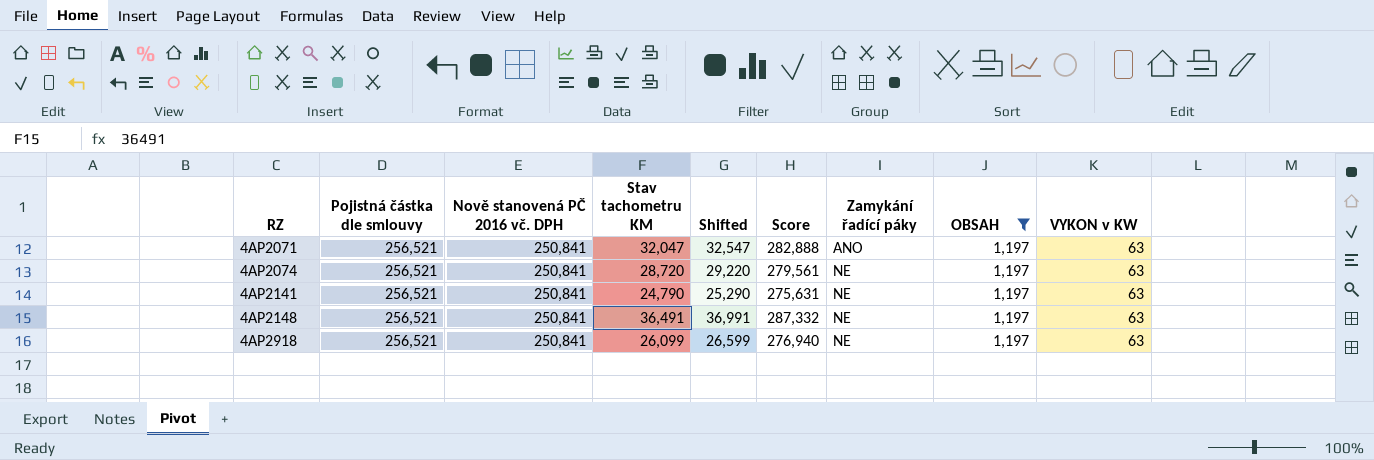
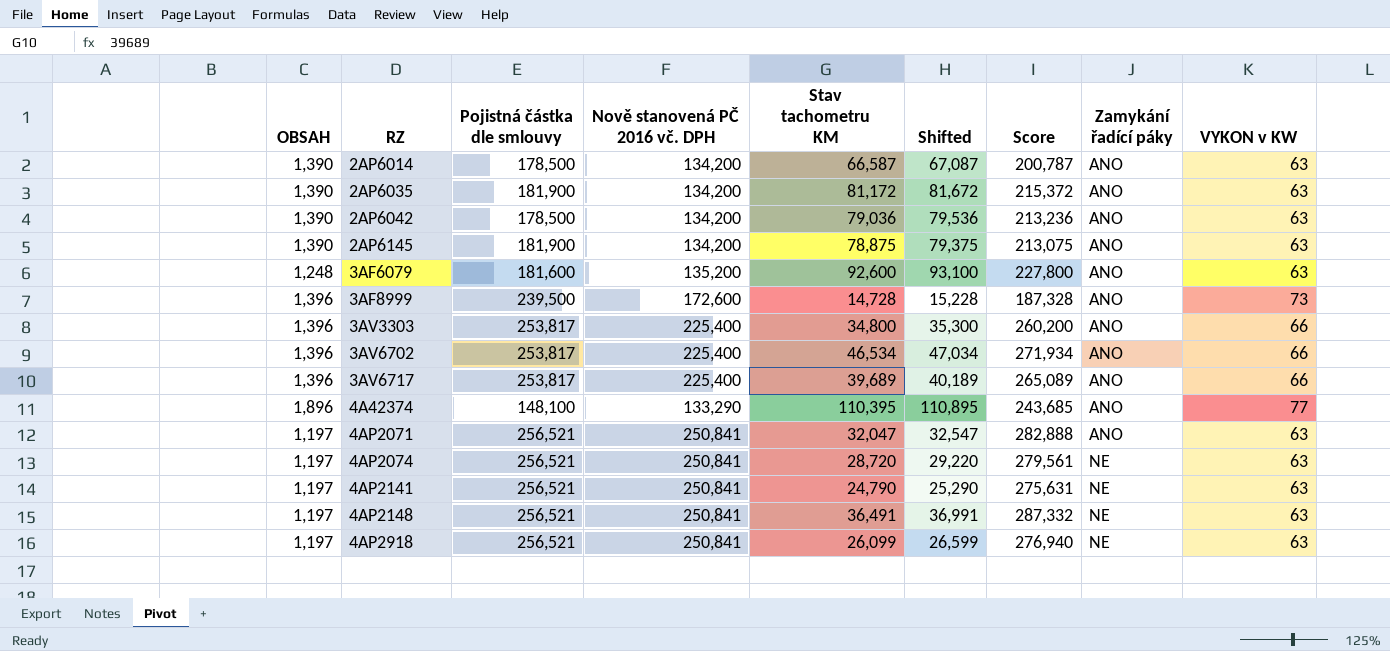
filter: OBSAH = 1,197 -> none
column OBSAH | position: 8 -> 1

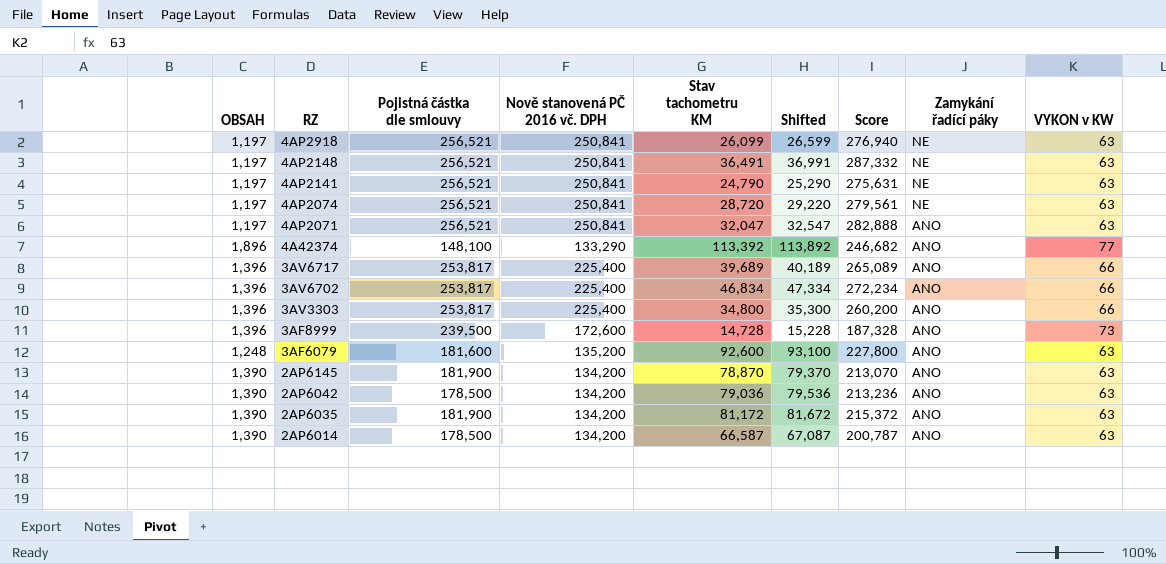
row order: RZ ascending -> RZ descending
4A42374 | Stav tachometru KM: 110,395 -> 113,392
4A42374 | Shifted: 110,895 -> 113,892
4A42374 | Score: 243,685 -> 246,682
3AV6702 | Stav tachometru KM: 46,534 -> 46,834
3AV6702 | Shifted: 47,034 -> 47,334
3AV6702 | Score: 271,934 -> 272,234
2AP6145 | Stav tachometru KM: 78,875 -> 78,870
2AP6145 | Shifted: 79,375 -> 79,370
2AP6145 | Score: 213,075 -> 213,070

